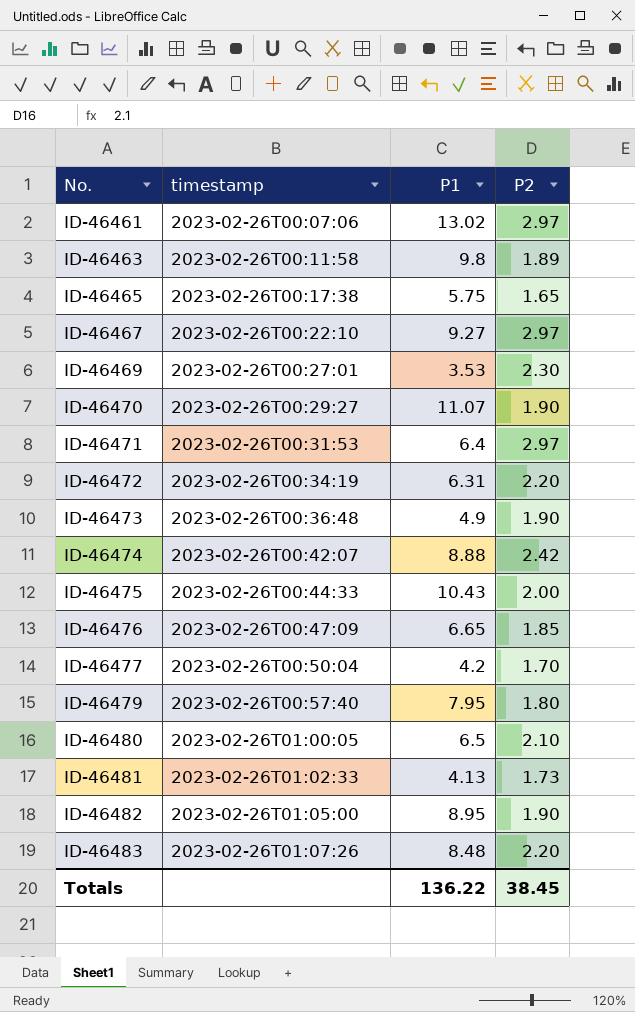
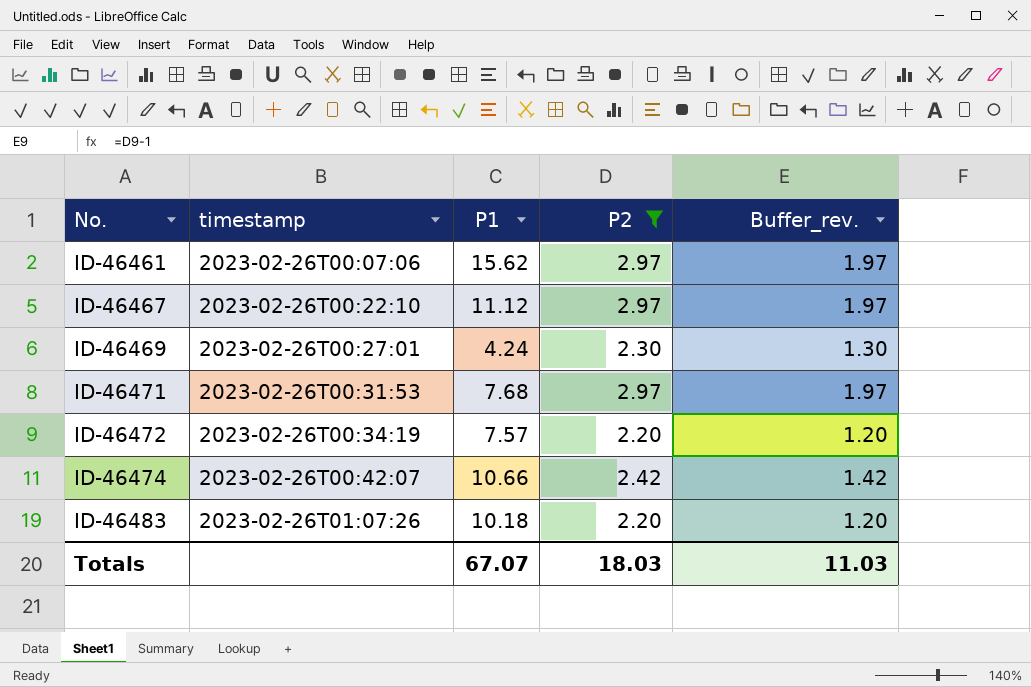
filter: none -> P2 >= 2.20
column Buffer_rev. | formula: none -> [P2] - 1
ID-46461 | P1: 13.02 -> 15.62
ID-46467 | P1: 9.27 -> 11.12
ID-46469 | P1: 3.53 -> 4.24
ID-46471 | P1: 6.4 -> 7.68
ID-46472 | P1: 6.31 -> 7.57
ID-46474 | P1: 8.88 -> 10.66
ID-46483 | P1: 8.48 -> 10.18
Totals | P1: 136.22 -> 67.07
Totals | P2: 38.45 -> 18.03

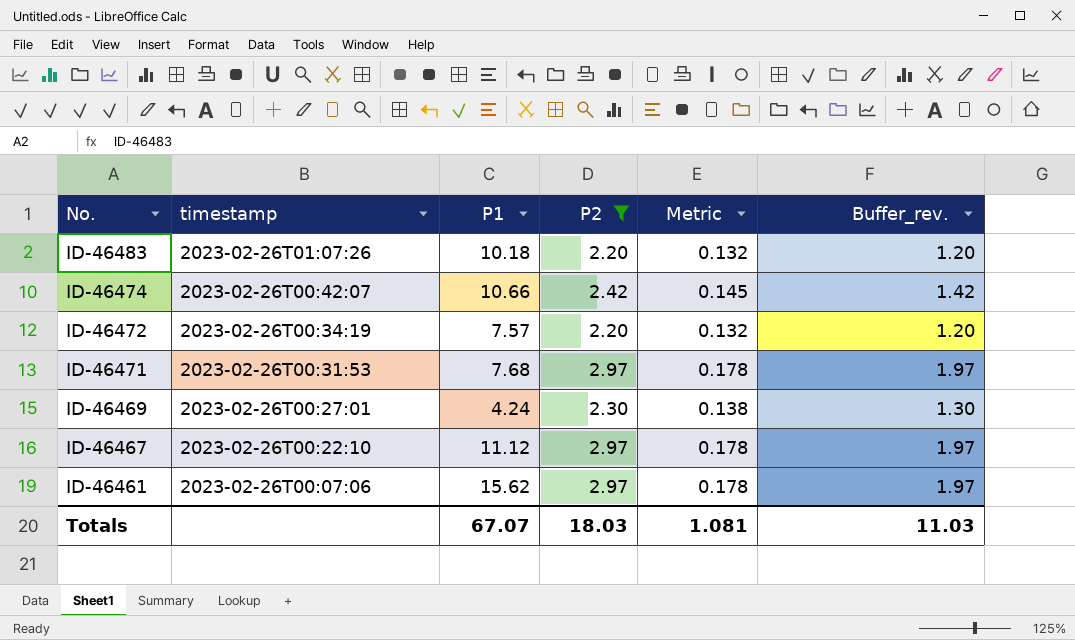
row order: No. ascending -> No. descending
column Metric | formula: none -> [P2] * 0.06

